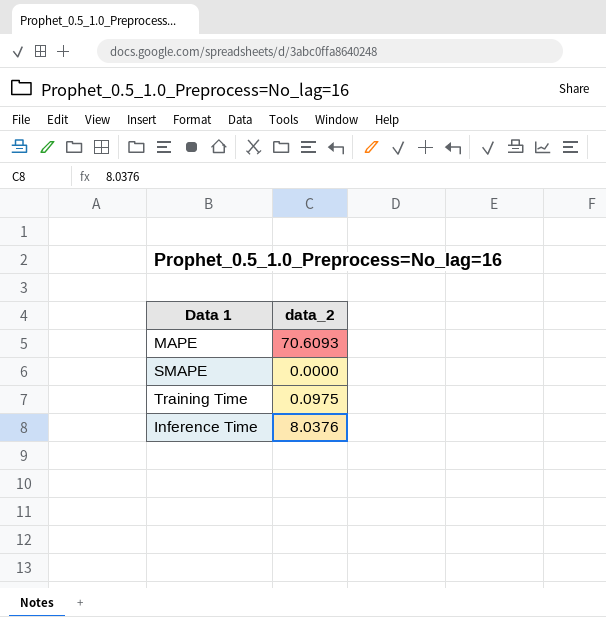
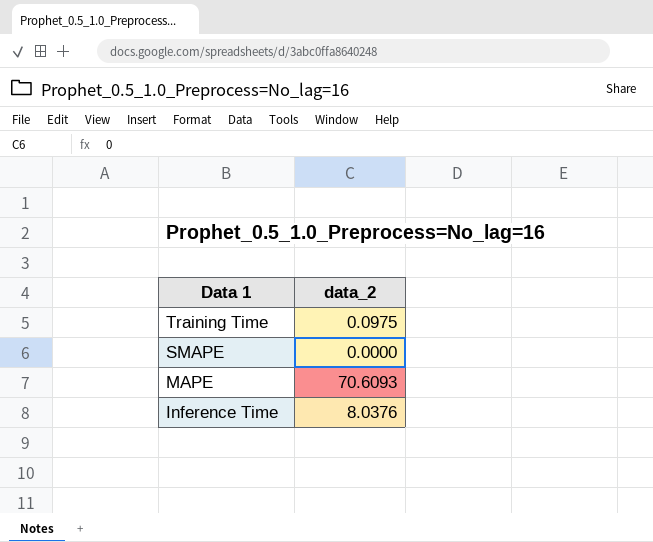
row order: none -> Data 1 descending

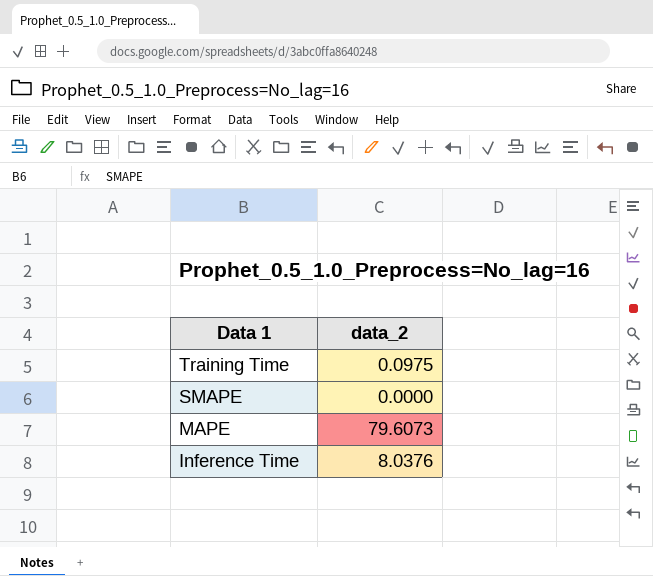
MAPE | data_2: 70.6093 -> 79.6073

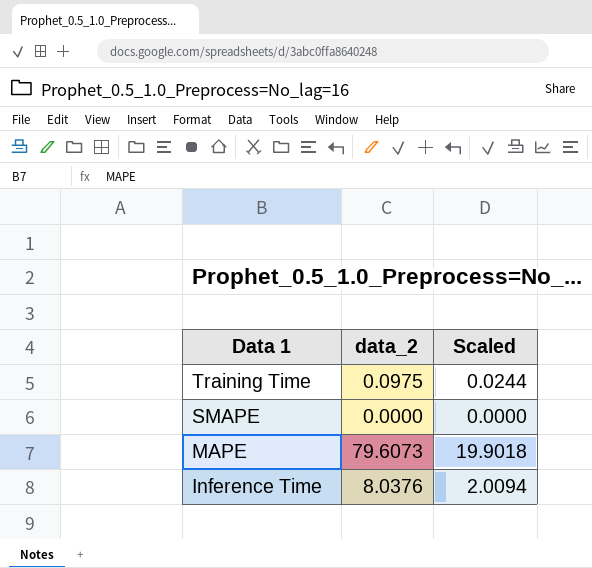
column Scaled | formula: none -> [data_2] * 0.25

